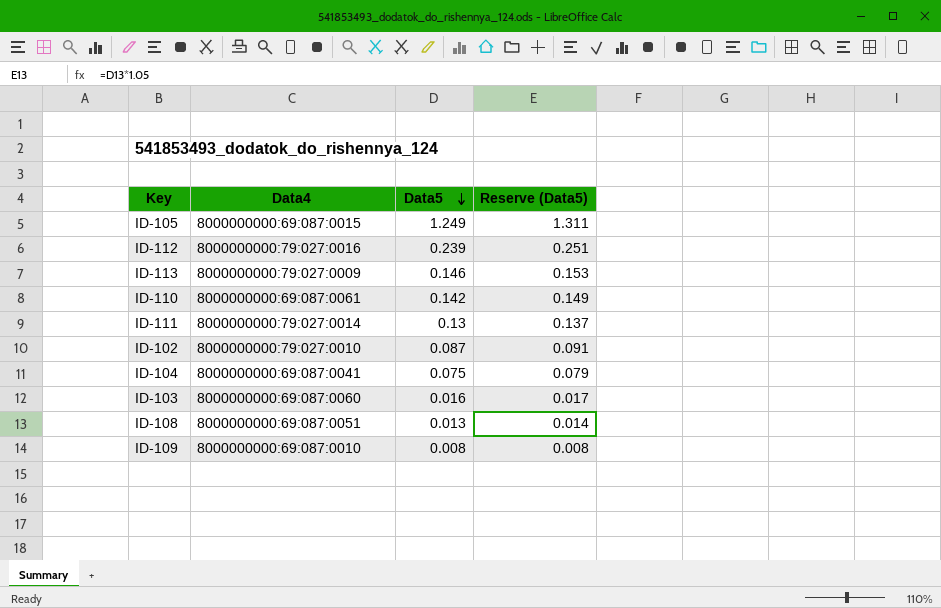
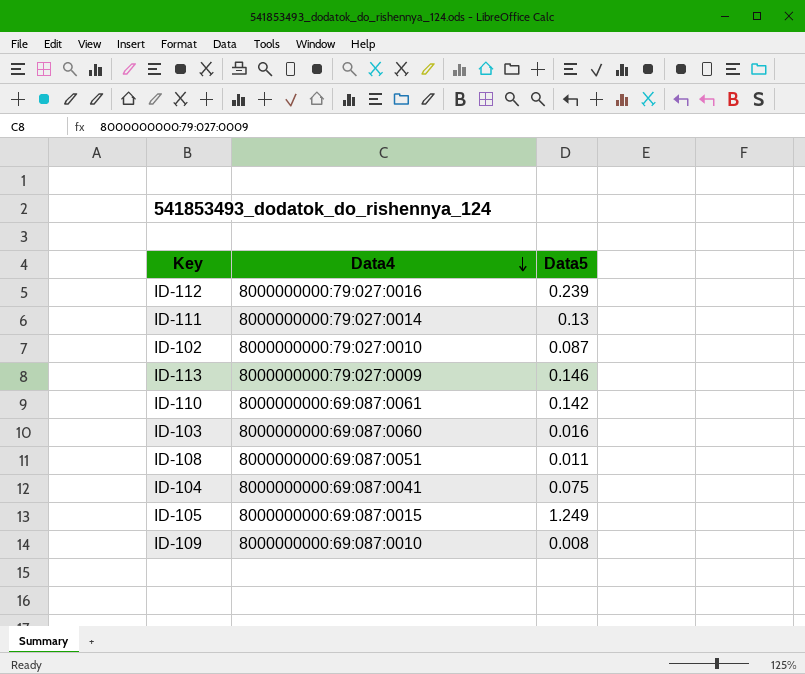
row order: Data5 descending -> Data4 descending
column Reserve (Data5) | formula: [Data5] * 1.05 -> none
ID-108 | Data5: 0.013 -> 0.011

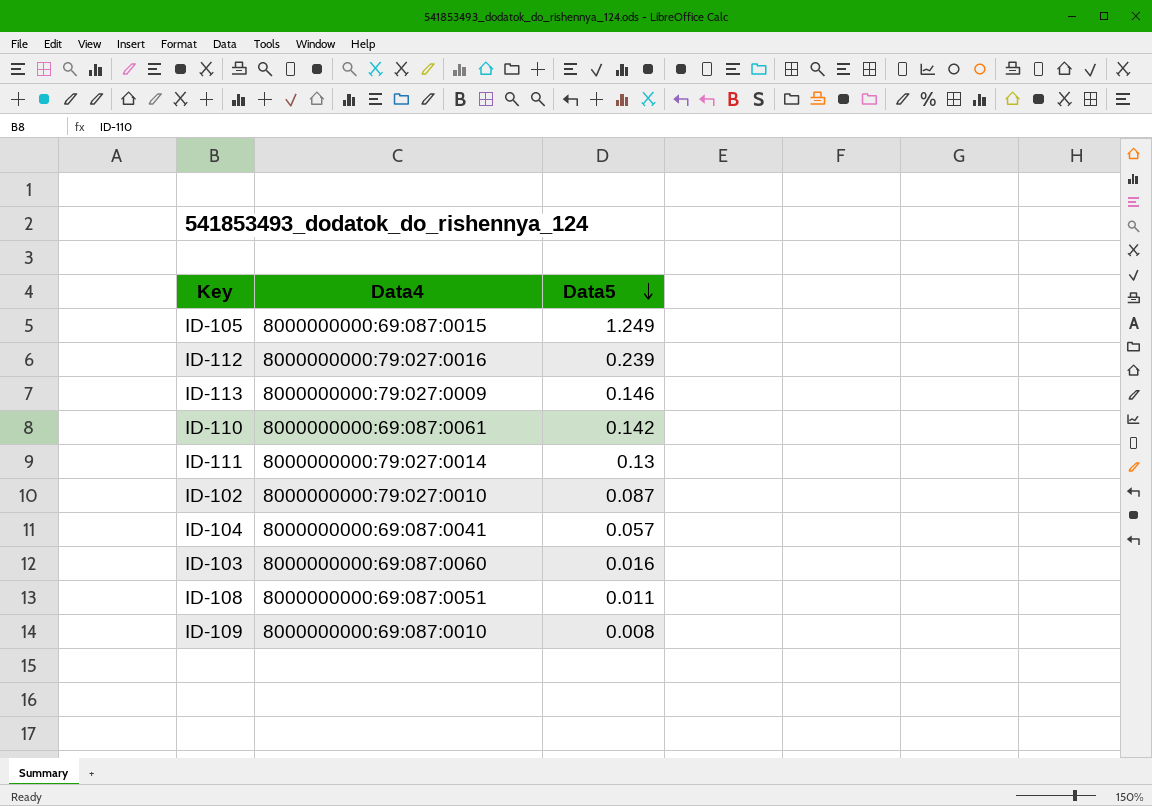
row order: Data4 descending -> Data5 descending
ID-104 | Data5: 0.075 -> 0.057

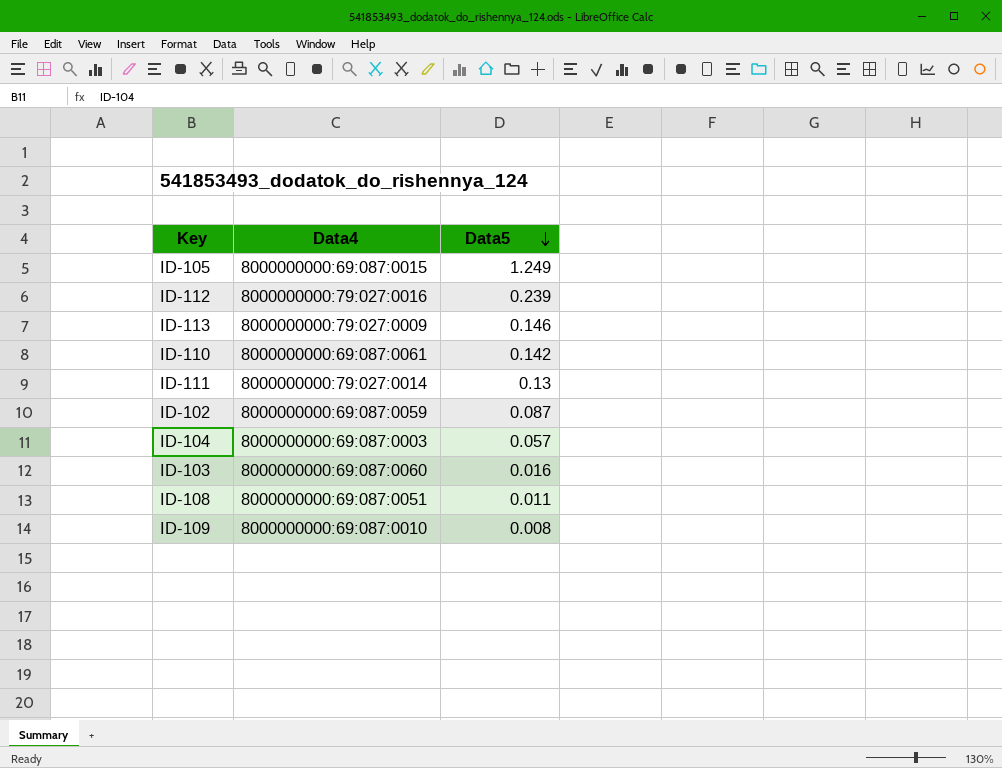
ID-102 | Data4: 8000000000:79:027:0010 -> 8000000000:69:087:0059
ID-104 | Data4: 8000000000:69:087:0041 -> 8000000000:69:087:0003

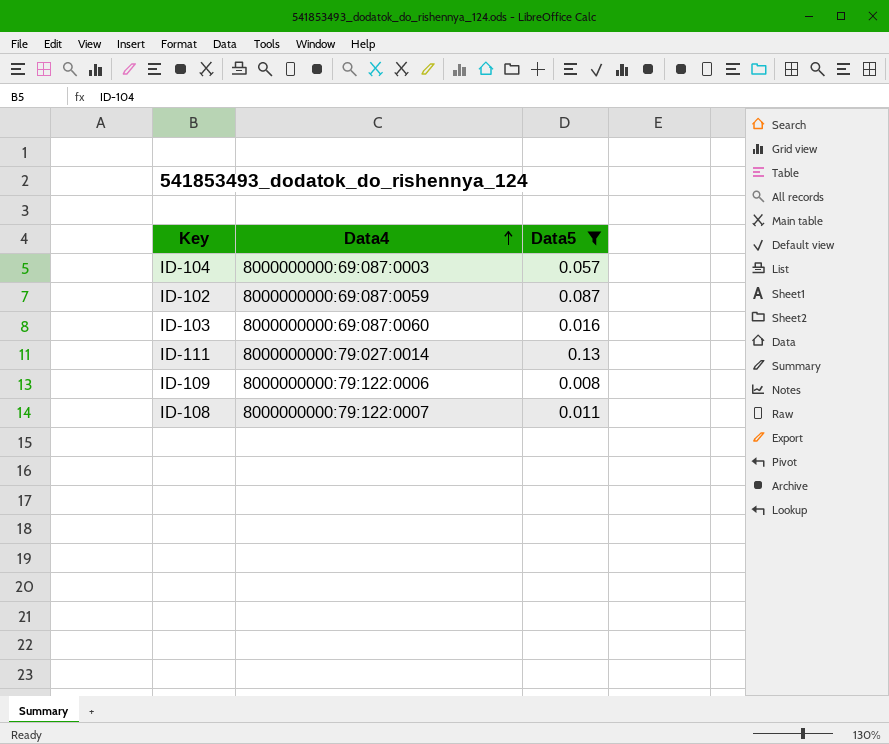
filter: none -> Data5 <= 0.13
row order: Data5 descending -> Data4 ascending
ID-109 | Data4: 8000000000:69:087:0010 -> 8000000000:79:122:0006
ID-108 | Data4: 8000000000:69:087:0051 -> 8000000000:79:122:0007

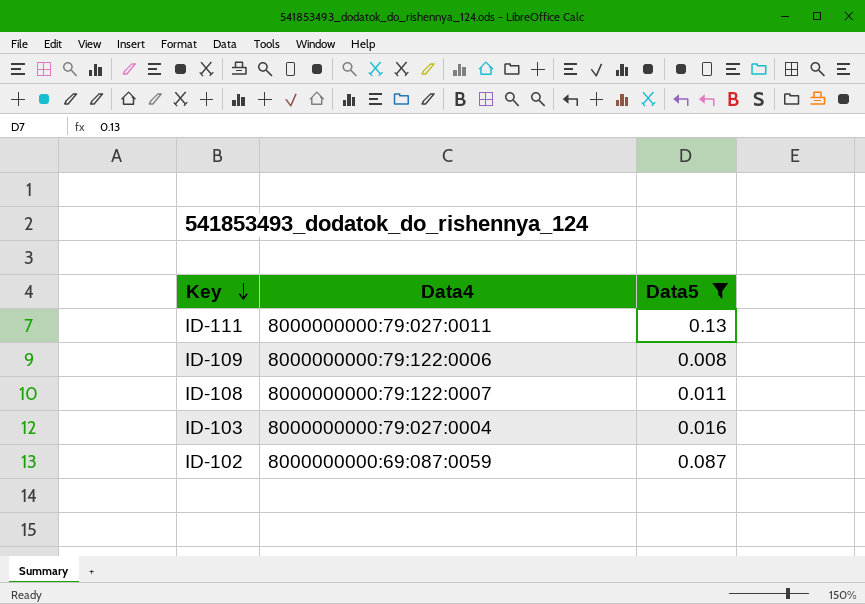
row order: Data4 ascending -> Key descending
row ID-104: 8000000000:69:087:0003 | 0.057 -> none
ID-111 | Data4: 8000000000:79:027:0014 -> 8000000000:79:027:0011
ID-103 | Data4: 8000000000:69:087:0060 -> 8000000000:79:027:0004

